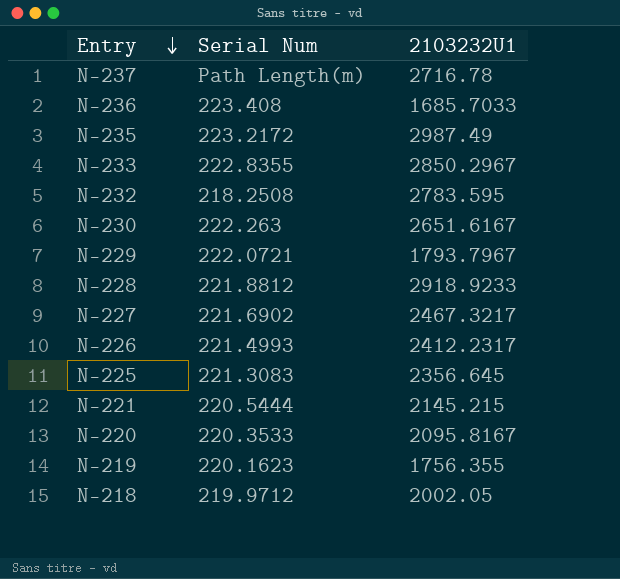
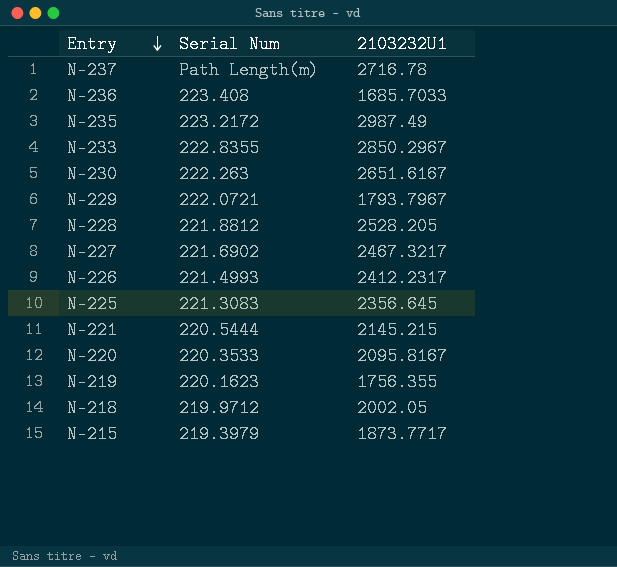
row N-232: 218.2508 | 2783.595 -> none
N-228 | 2103232U1: 2918.9233 -> 2528.205
row N-215: none -> 219.3979 | 1873.7717

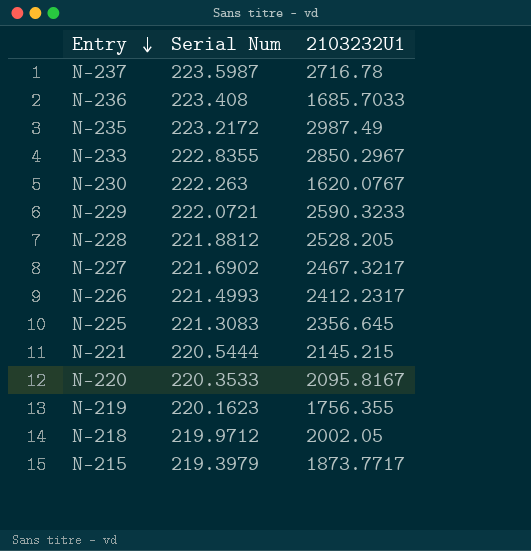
N-237 | Serial Num: Path Length(m) -> 223.5987
N-230 | 2103232U1: 2651.6167 -> 1620.0767
N-229 | 2103232U1: 1793.7967 -> 2590.3233

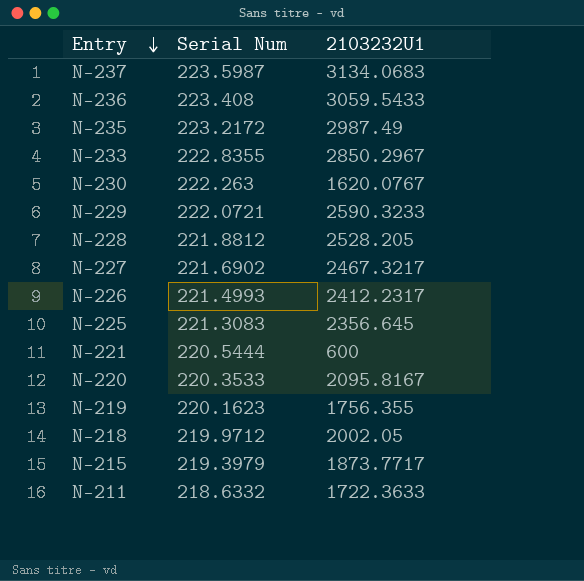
N-237 | 2103232U1: 2716.78 -> 3134.0683
N-236 | 2103232U1: 1685.7033 -> 3059.5433
N-221 | 2103232U1: 2145.215 -> 600
row N-211: none -> 218.6332 | 1722.3633

